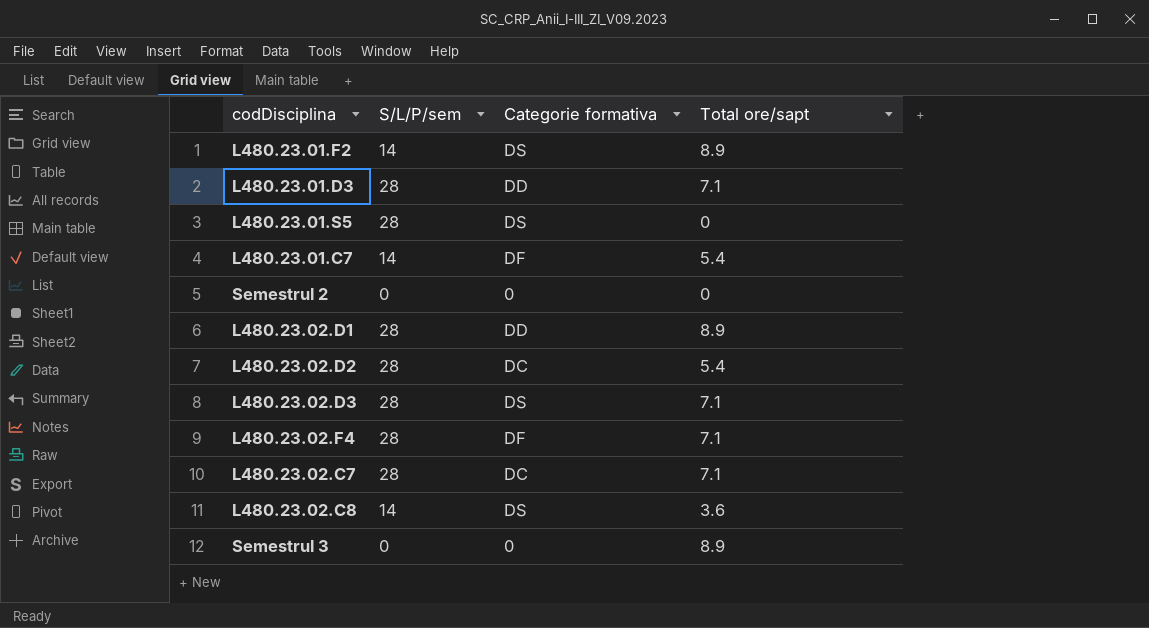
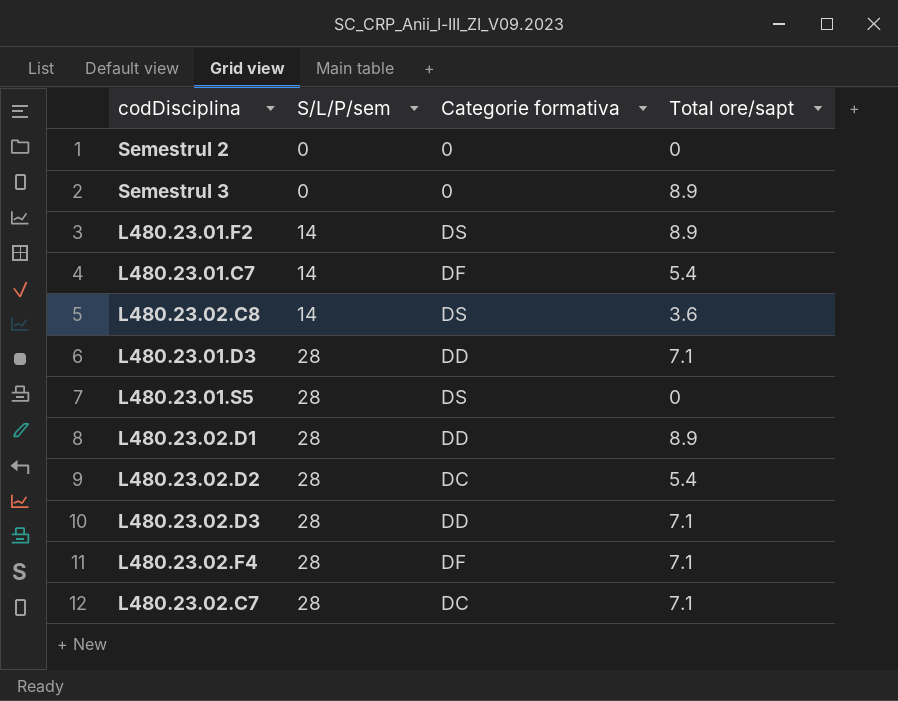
row order: none -> S/L/P/sem ascending
L480.23.02.D3 | Categorie formativa: DS -> DD

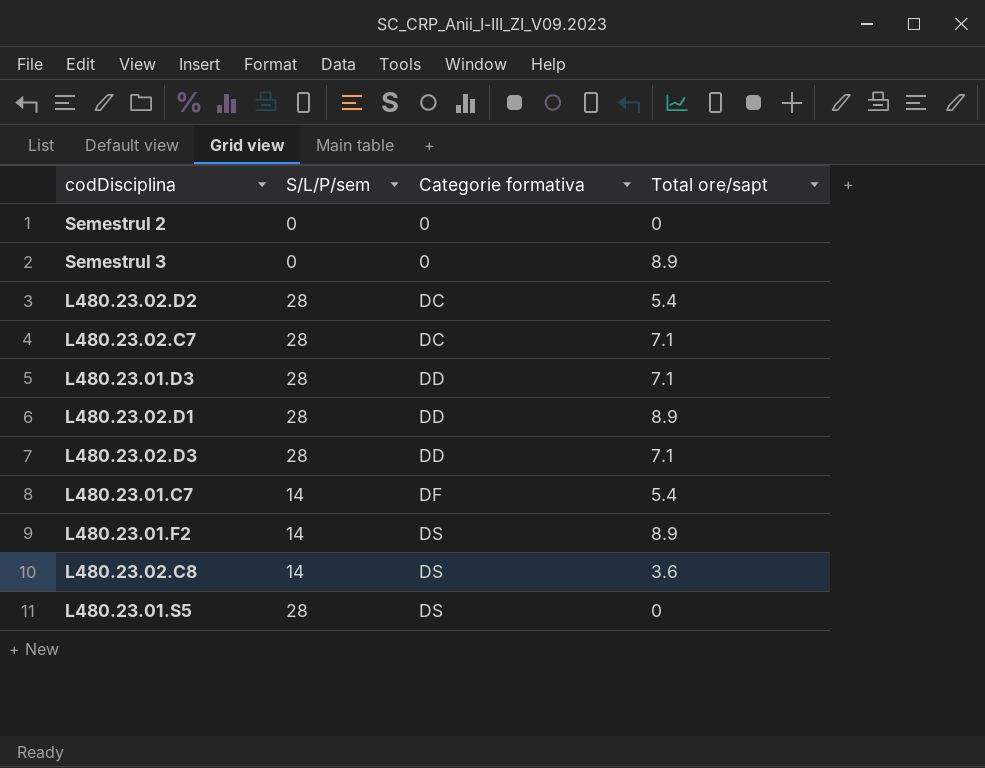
row order: S/L/P/sem ascending -> Categorie formativa ascending
row L480.23.02.F4: 28 | DF | 7.1 -> none

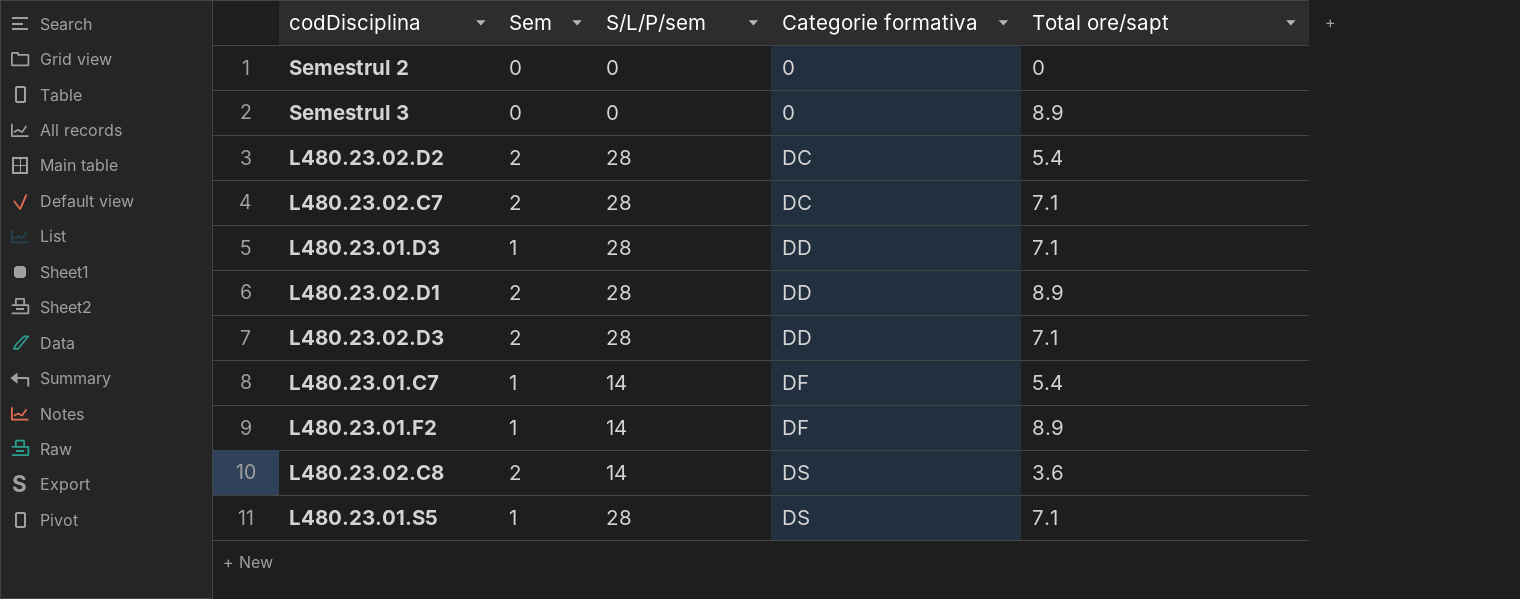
column Sem | position: none -> 2
L480.23.01.F2 | Categorie formativa: DS -> DF
L480.23.01.S5 | Total ore/sapt: 0 -> 7.1

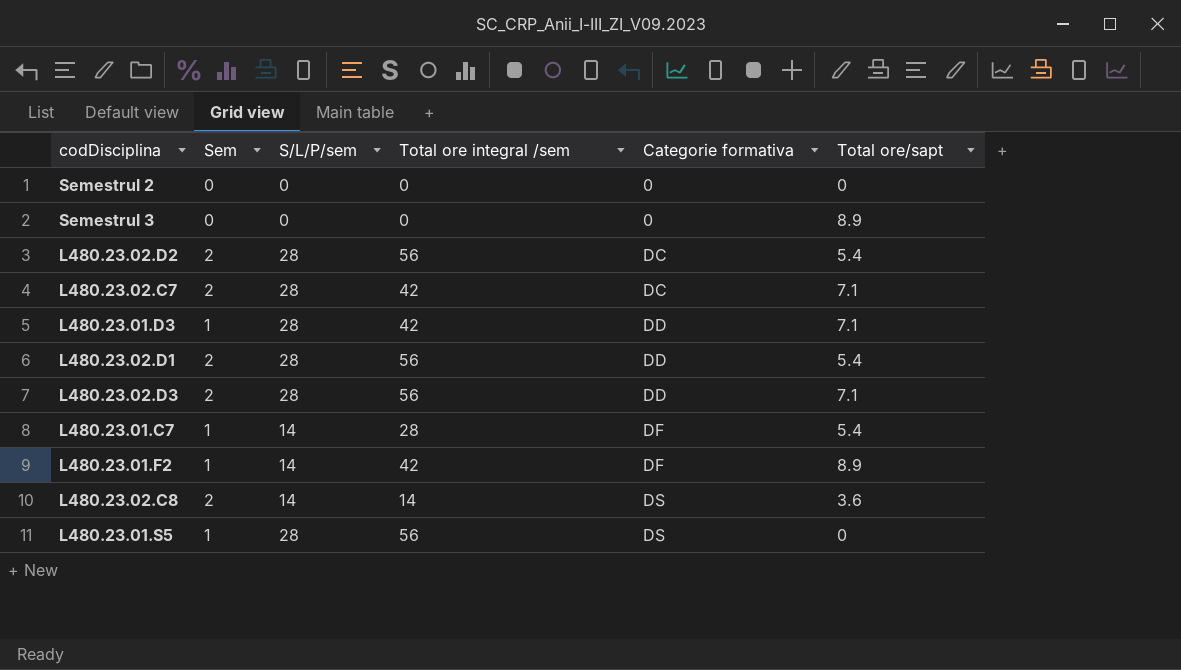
column Total ore integral /sem | position: none -> 4
L480.23.02.D1 | Total ore/sapt: 8.9 -> 5.4
L480.23.01.S5 | Total ore/sapt: 7.1 -> 0

